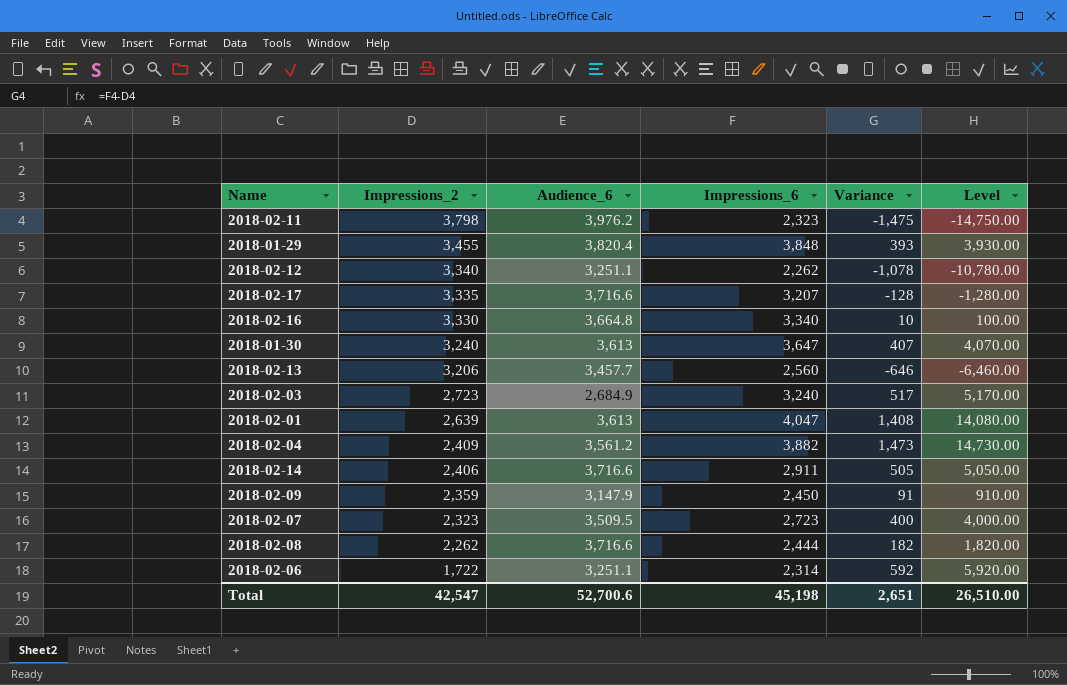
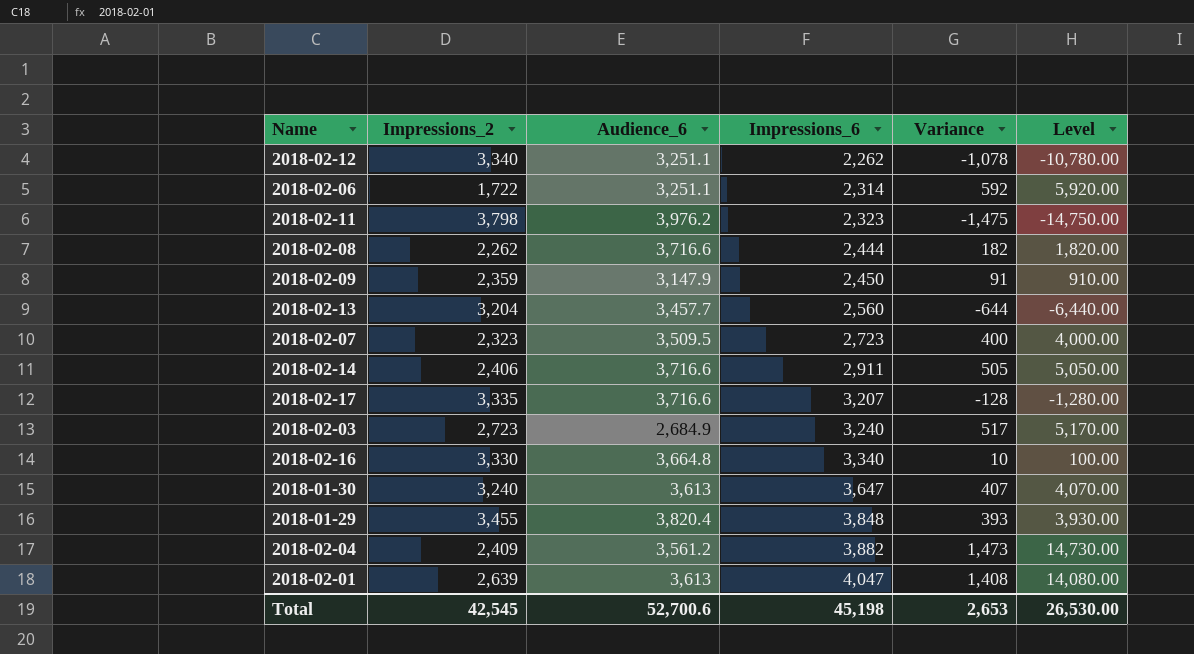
row order: Impressions_2 descending -> Impressions_6 ascending
2018-02-13 | Impressions_2: 3,206 -> 3,204
2018-02-13 | Variance: -646 -> -644
2018-02-13 | Level: -6,460.00 -> -6,440.00
Total | Impressions_2: 42,547 -> 42,545
Total | Variance: 2,651 -> 2,653
Total | Level: 26,510.00 -> 26,530.00

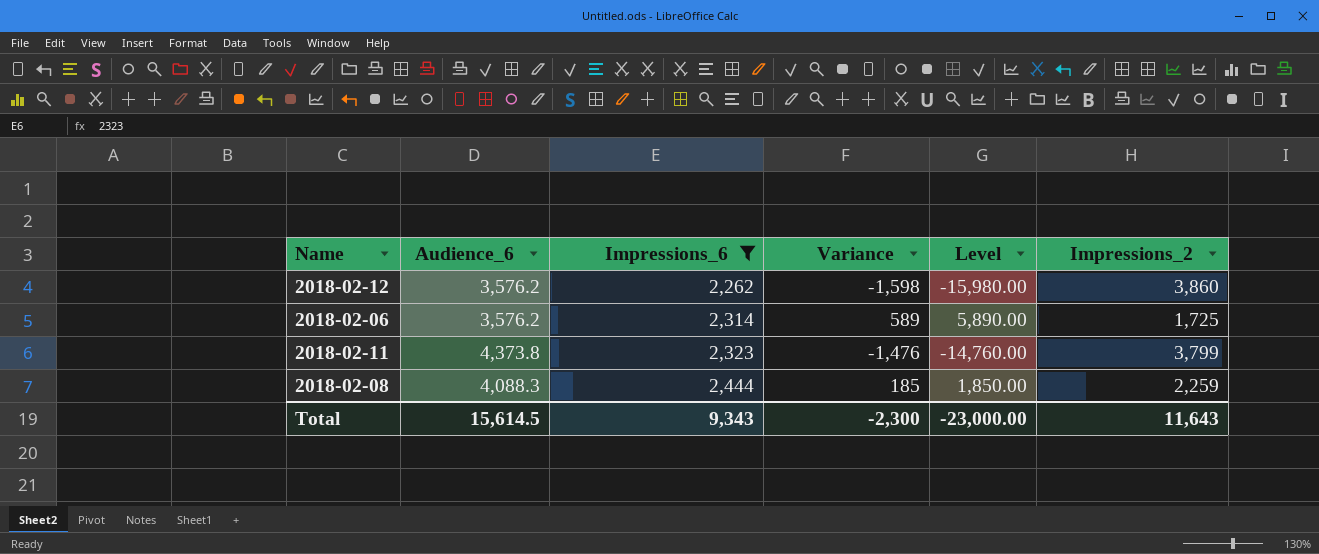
filter: none -> Impressions_6 <= 2,444
column Impressions_2 | position: 2 -> 6
2018-02-12 | Audience_6: 3,251.1 -> 3,576.2
2018-02-12 | Variance: -1,078 -> -1,598
2018-02-12 | Level: -10,780.00 -> -15,980.00
2018-02-12 | Impressions_2: 3,340 -> 3,860
2018-02-06 | Audience_6: 3,251.1 -> 3,576.2
2018-02-06 | Variance: 592 -> 589
2018-02-06 | Level: 5,920.00 -> 5,890.00
2018-02-06 | Impressions_2: 1,722 -> 1,725
2018-02-11 | Audience_6: 3,976.2 -> 4,373.8
2018-02-11 | Variance: -1,475 -> -1,476
2018-02-11 | Level: -14,750.00 -> -14,760.00
2018-02-11 | Impressions_2: 3,798 -> 3,799
2018-02-08 | Audience_6: 3,716.6 -> 4,088.3
2018-02-08 | Variance: 182 -> 185
2018-02-08 | Level: 1,820.00 -> 1,850.00
2018-02-08 | Impressions_2: 2,262 -> 2,259
Total | Audience_6: 52,700.6 -> 15,614.5
Total | Impressions_6: 45,198 -> 9,343
Total | Variance: 2,653 -> -2,300
Total | Level: 26,530.00 -> -23,000.00
Total | Impressions_2: 42,545 -> 11,643

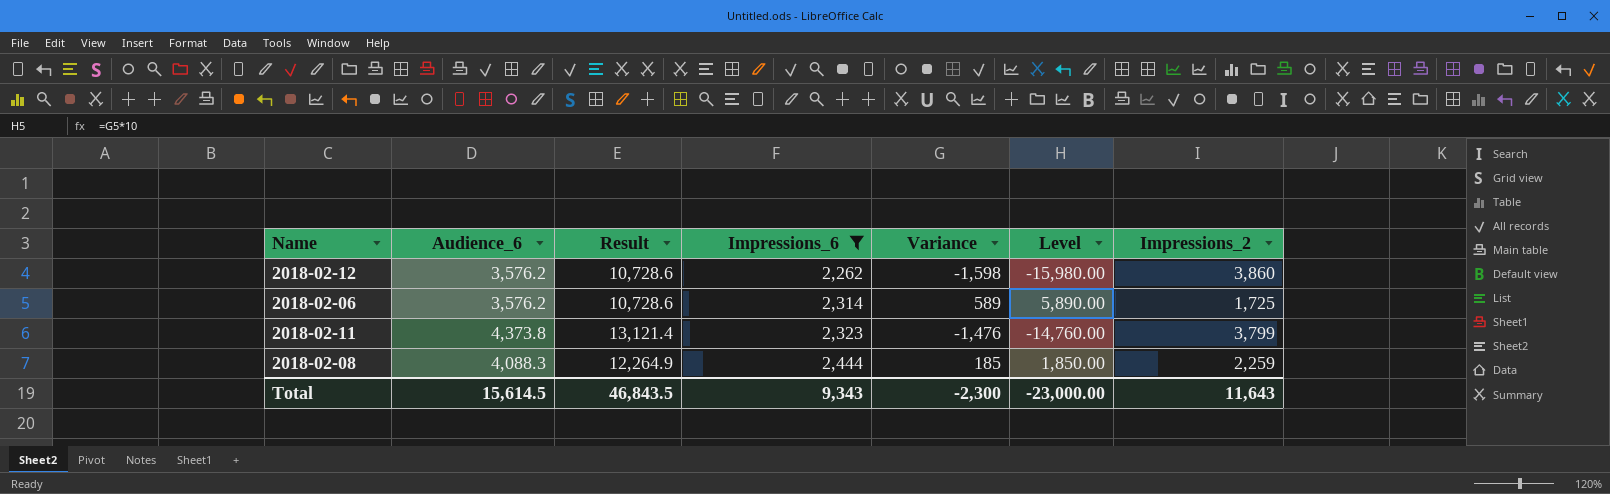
column Result | formula: none -> [Audience_6] * 3

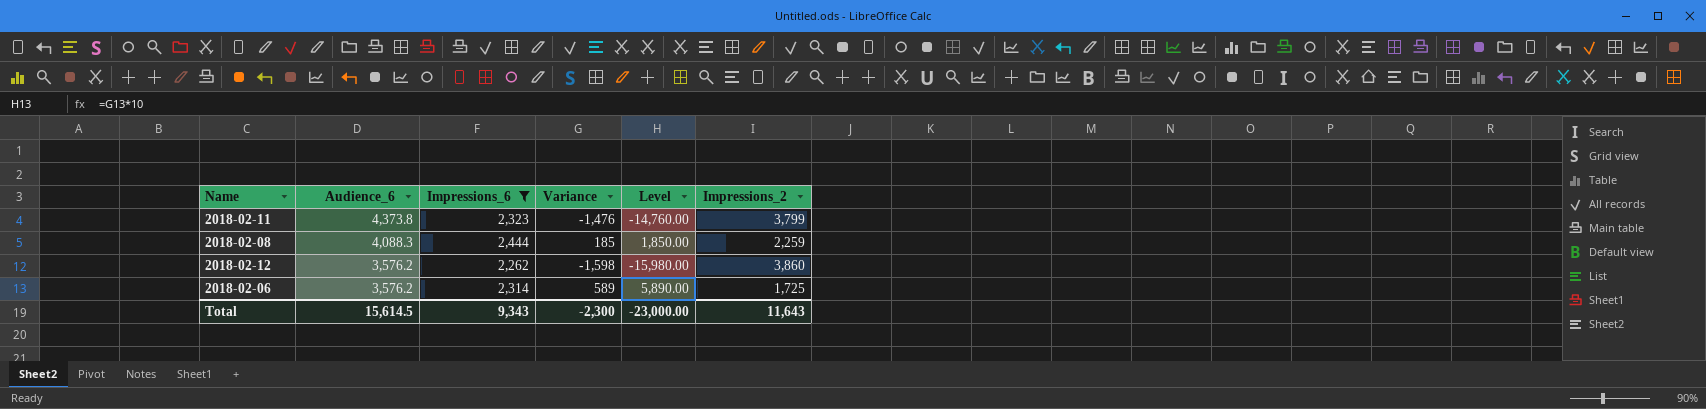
row order: Impressions_6 ascending -> Audience_6 descending
column Result | formula: [Audience_6] * 3 -> none

